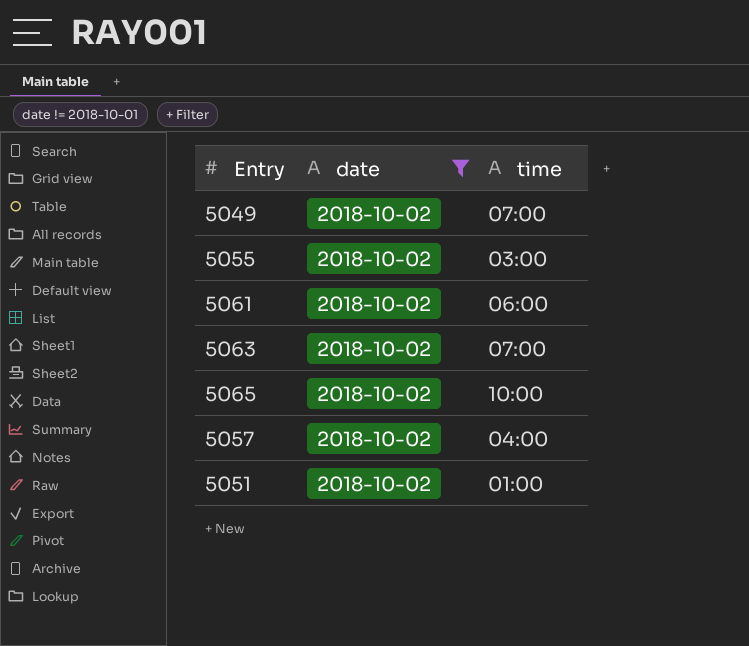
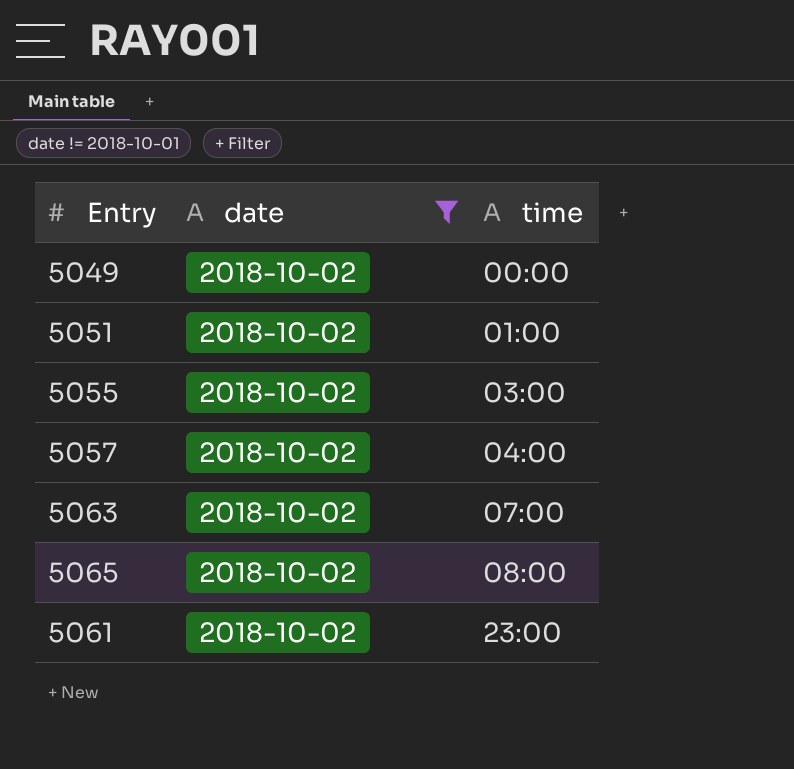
row order: none -> time ascending
5049 | time: 07:00 -> 00:00
5065 | time: 10:00 -> 08:00
5061 | time: 06:00 -> 23:00

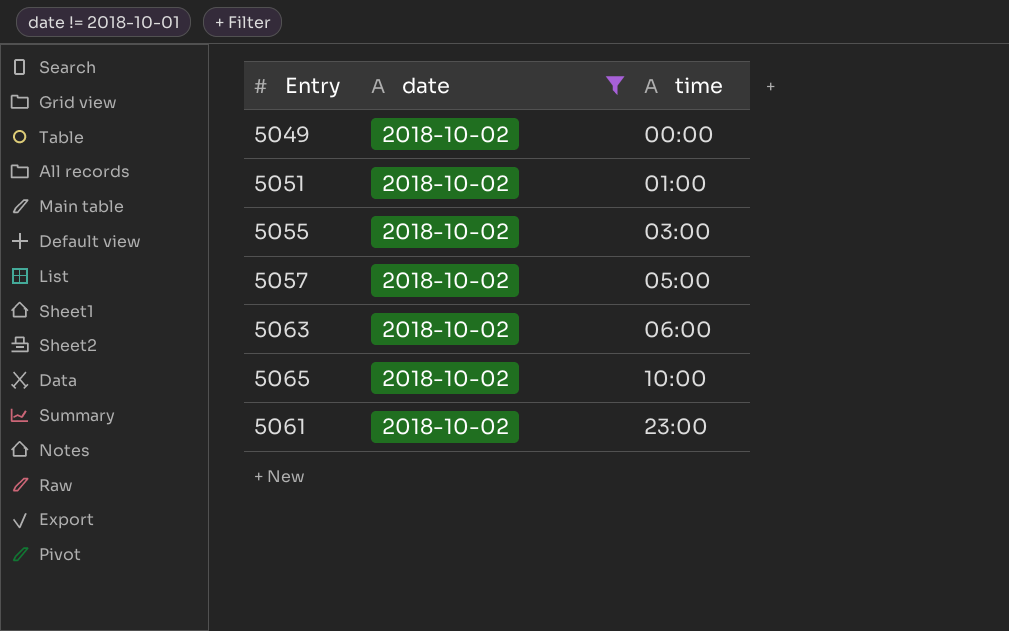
5057 | time: 04:00 -> 05:00
5063 | time: 07:00 -> 06:00
5065 | time: 08:00 -> 10:00

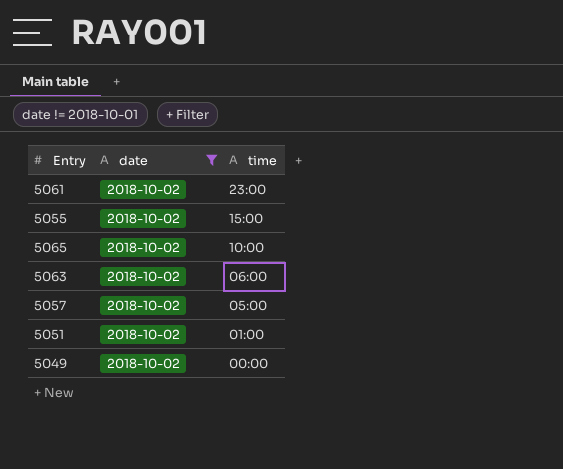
row order: time ascending -> time descending
5055 | time: 03:00 -> 15:00

